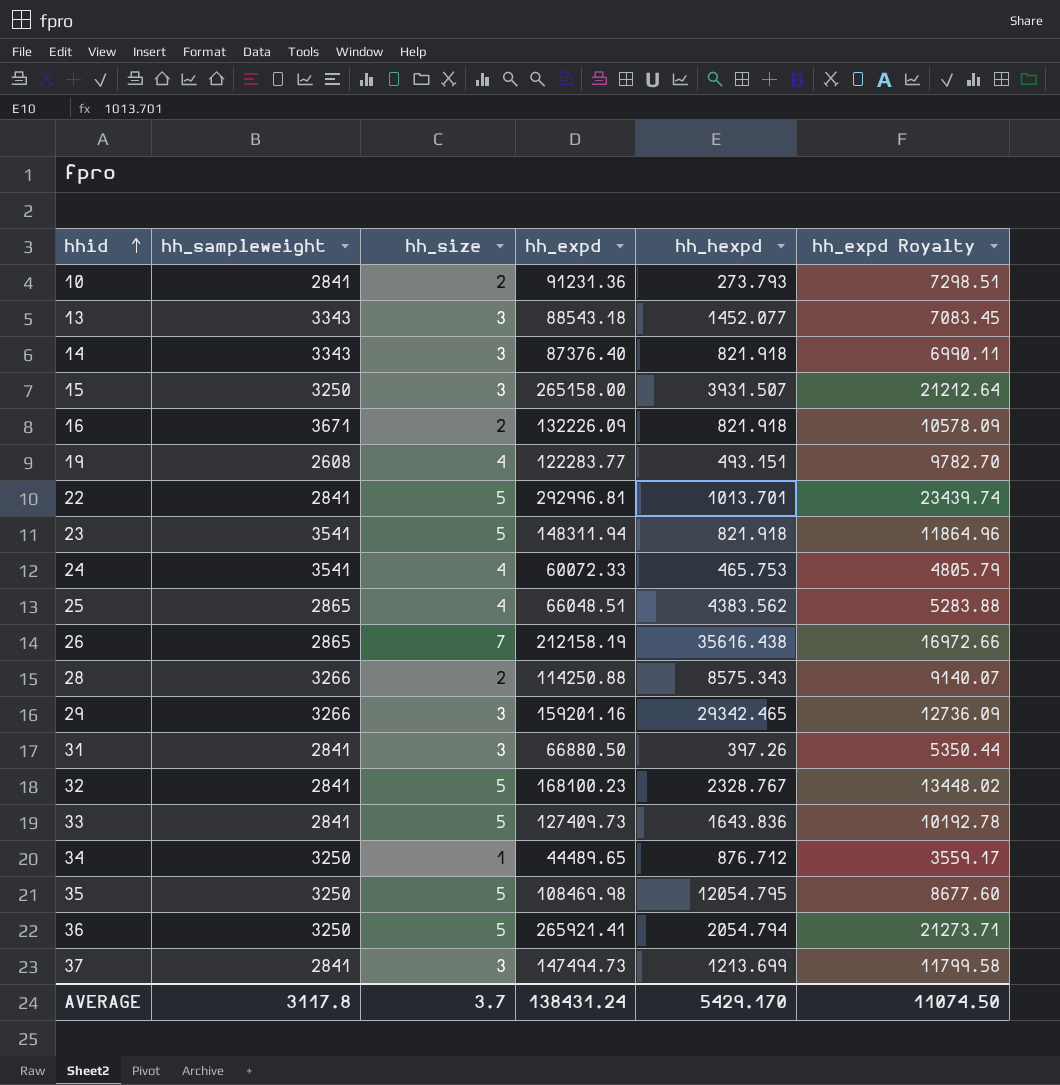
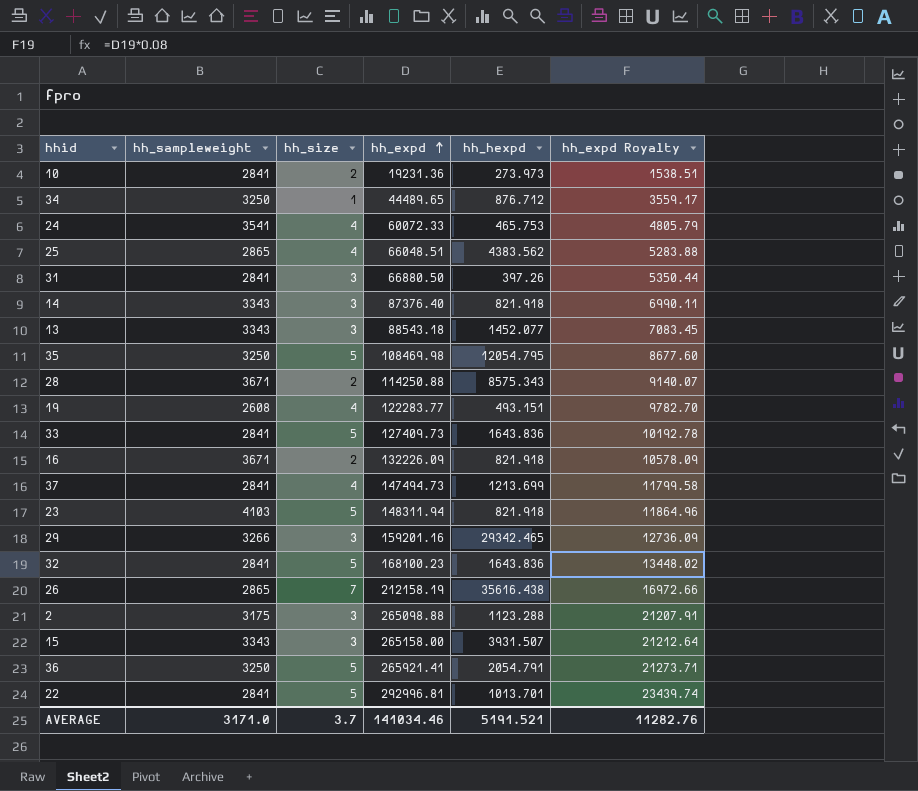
row order: hhid ascending -> hh_expd ascending
10 | hh_expd: 91231.36 -> 19231.36
10 | hh_hexpd: 273.793 -> 273.973
10 | hh_expd Royalty: 7298.51 -> 1538.51
28 | hh_sampleweight: 3266 -> 3671
37 | hh_size: 3 -> 4
23 | hh_sampleweight: 3541 -> 4103
32 | hh_hexpd: 2328.767 -> 1643.836
row 2: none -> 3175 | 3 | 265098.88 | 1123.288 | 21207.91
15 | hh_sampleweight: 3250 -> 3343
36 | hh_hexpd: 2054.794 -> 2054.791
AVERAGE | hh_sampleweight: 3117.8 -> 3171.0
AVERAGE | hh_expd: 138431.24 -> 141034.46
AVERAGE | hh_hexpd: 5429.170 -> 5191.521
AVERAGE | hh_expd Royalty: 11074.50 -> 11282.76

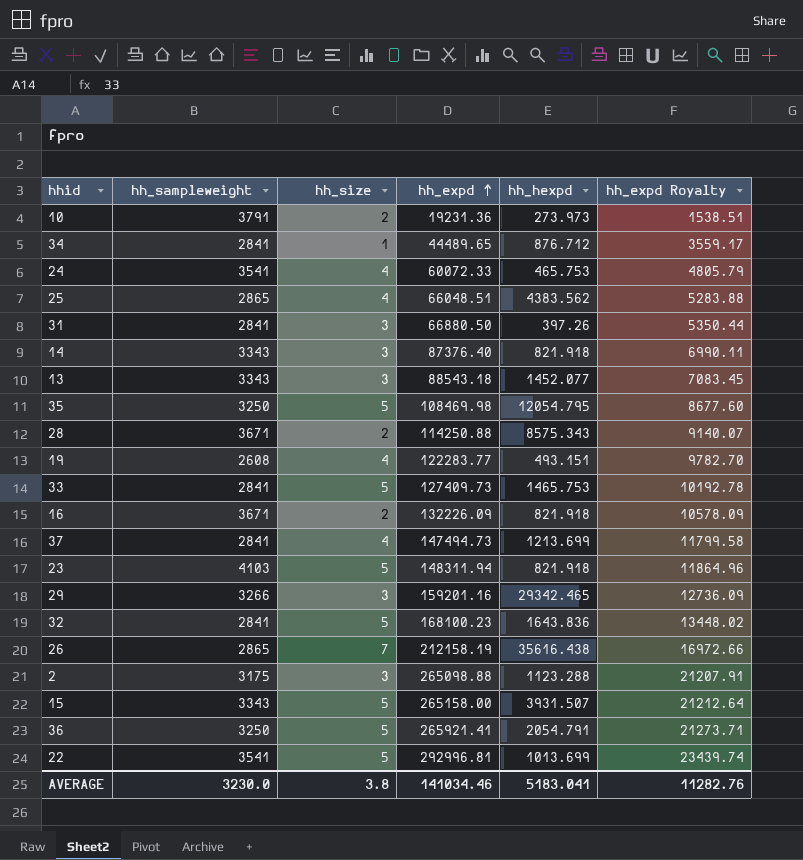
10 | hh_sampleweight: 2841 -> 3791
34 | hh_sampleweight: 3250 -> 2841
33 | hh_hexpd: 1643.836 -> 1465.753
15 | hh_size: 3 -> 5
22 | hh_sampleweight: 2841 -> 3541
22 | hh_hexpd: 1013.701 -> 1013.699
AVERAGE | hh_sampleweight: 3171.0 -> 3230.0
AVERAGE | hh_size: 3.7 -> 3.8
AVERAGE | hh_hexpd: 5191.521 -> 5183.041

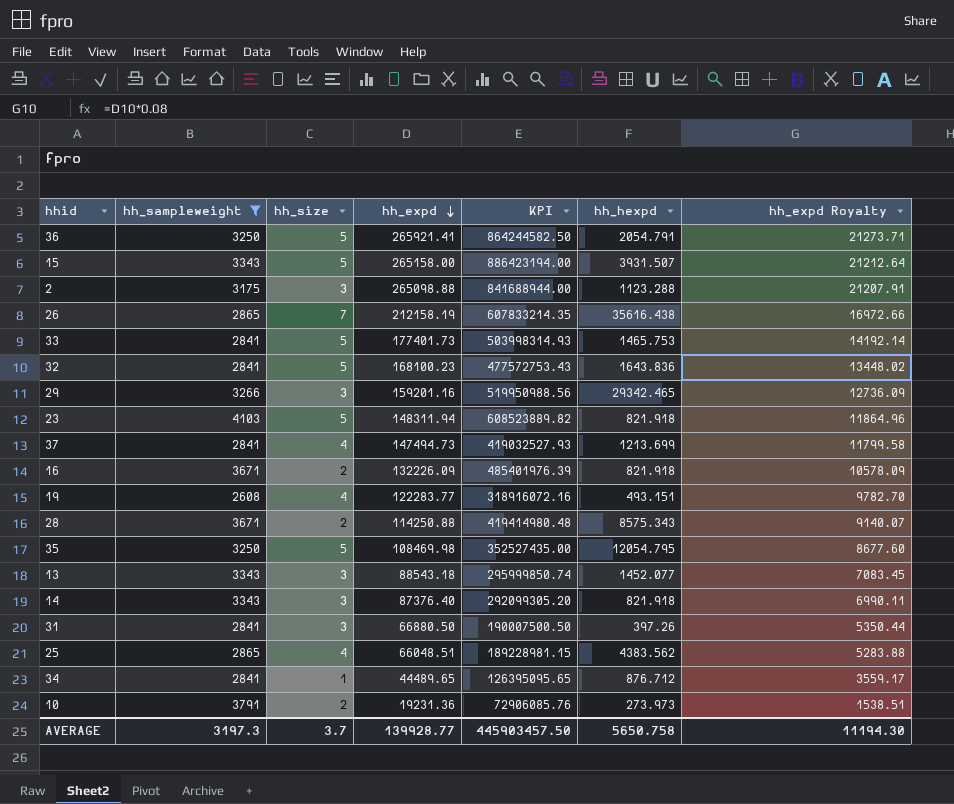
filter: none -> hh_sampleweight != 3541
row order: hh_expd ascending -> hh_expd descending
column KPI | formula: none -> [hh_sampleweight] * [hh_expd]
33 | hh_expd: 127409.73 -> 177401.73
33 | hh_expd Royalty: 10192.78 -> 14192.14
AVERAGE | hh_sampleweight: 3230.0 -> 3197.3
AVERAGE | hh_size: 3.8 -> 3.7
AVERAGE | hh_expd: 141034.46 -> 139928.77
AVERAGE | hh_hexpd: 5183.041 -> 5650.758
AVERAGE | hh_expd Royalty: 11282.76 -> 11194.30

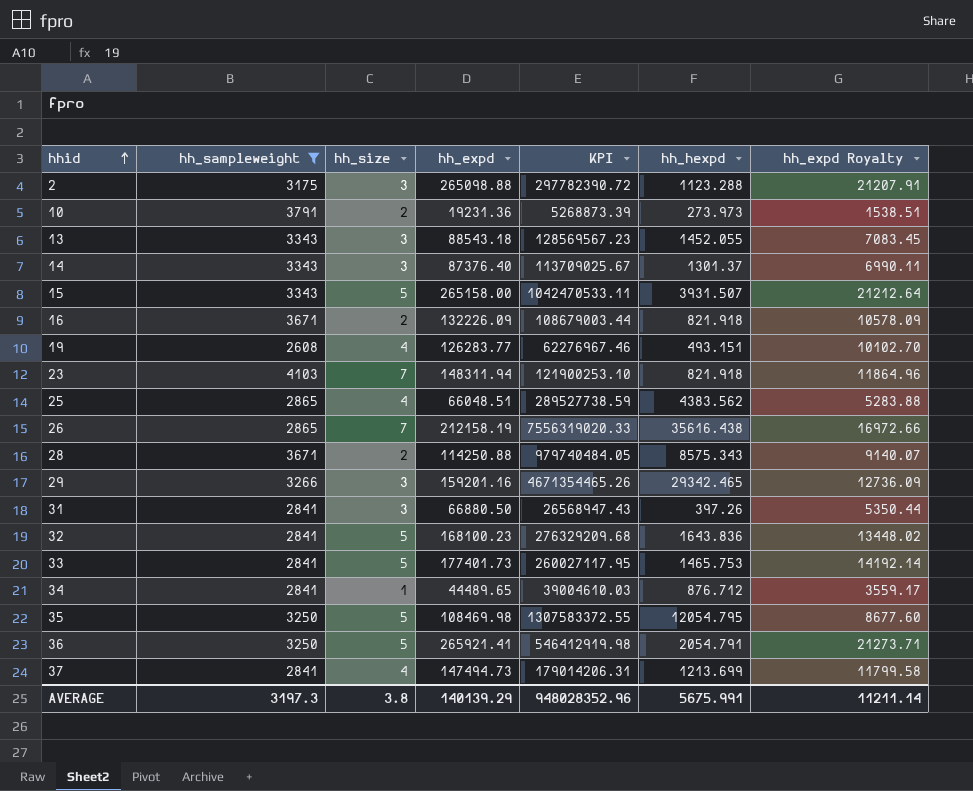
row order: hh_expd descending -> hhid ascending
column KPI | formula: [hh_sampleweight] * [hh_expd] -> [hh_expd] * [hh_hexpd]
13 | hh_hexpd: 1452.077 -> 1452.055
14 | hh_hexpd: 821.918 -> 1301.37
19 | hh_expd: 122283.77 -> 126283.77
19 | hh_expd Royalty: 9782.70 -> 10102.70
23 | hh_size: 5 -> 7
AVERAGE | hh_size: 3.7 -> 3.8
AVERAGE | hh_expd: 139928.77 -> 140139.29
AVERAGE | KPI: 445903457.50 -> 948028352.96
AVERAGE | hh_hexpd: 5650.758 -> 5675.991
AVERAGE | hh_expd Royalty: 11194.30 -> 11211.14

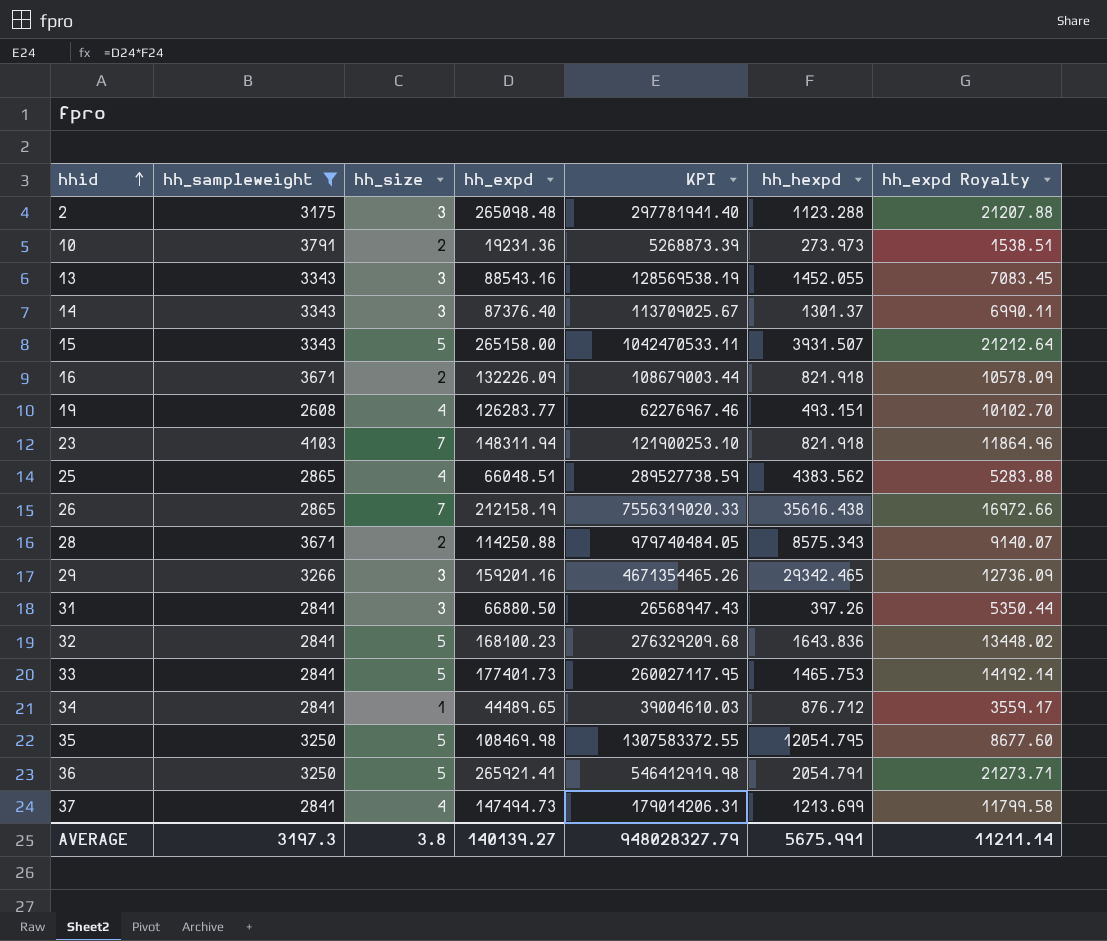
2 | hh_expd: 265098.88 -> 265098.48
2 | KPI: 297782390.72 -> 297781941.40
2 | hh_expd Royalty: 21207.91 -> 21207.88
13 | hh_expd: 88543.18 -> 88543.16
13 | KPI: 128569567.23 -> 128569538.19
AVERAGE | hh_expd: 140139.29 -> 140139.27
AVERAGE | KPI: 948028352.96 -> 948028327.79

